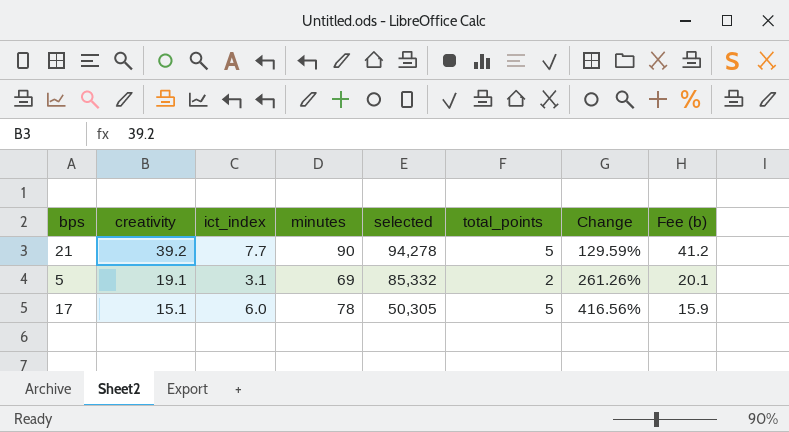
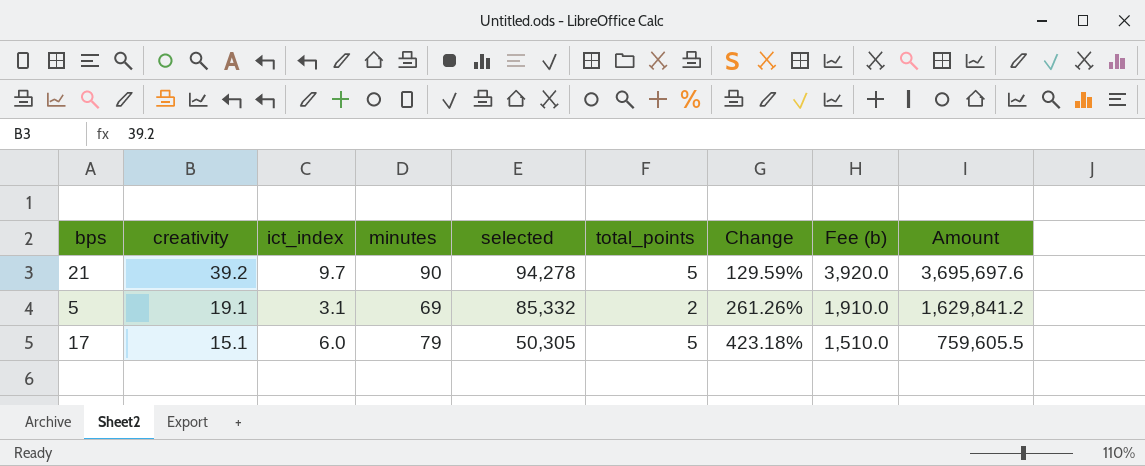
column Fee (b) | formula: [creativity] * 1.05 -> [creativity] * 100
column Amount | formula: none -> [creativity] * [selected]
21 | ict_index: 7.7 -> 9.7
17 | minutes: 78 -> 79
17 | Change: 416.56% -> 423.18%

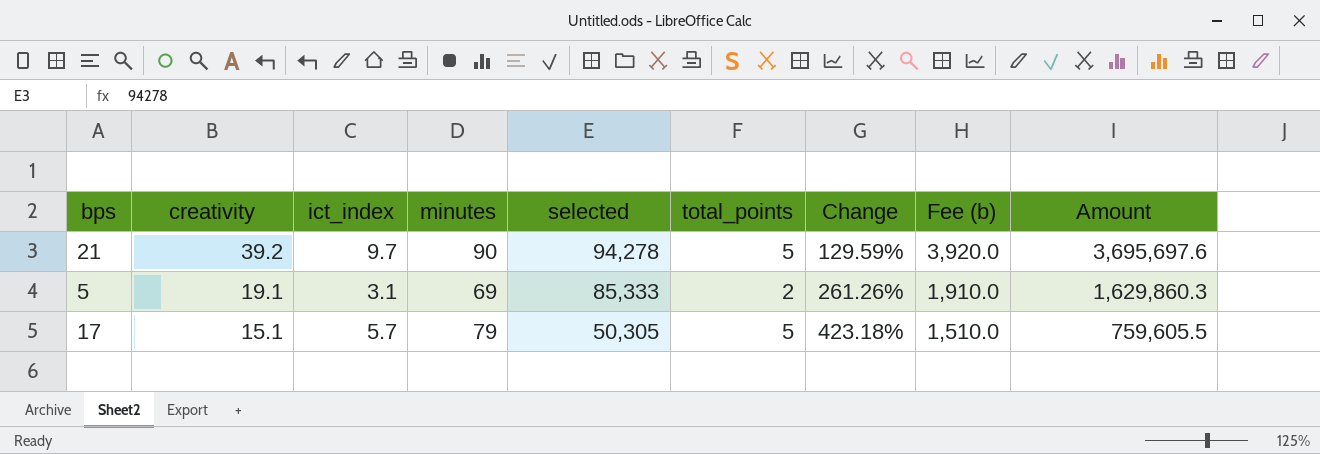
5 | selected: 85,332 -> 85,333
5 | Amount: 1,629,841.2 -> 1,629,860.3
17 | ict_index: 6.0 -> 5.7

